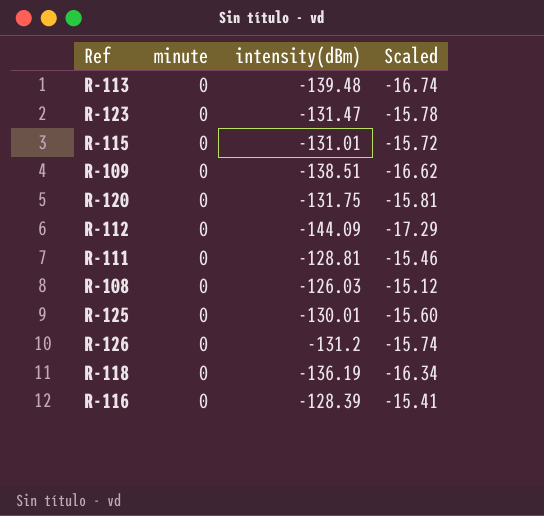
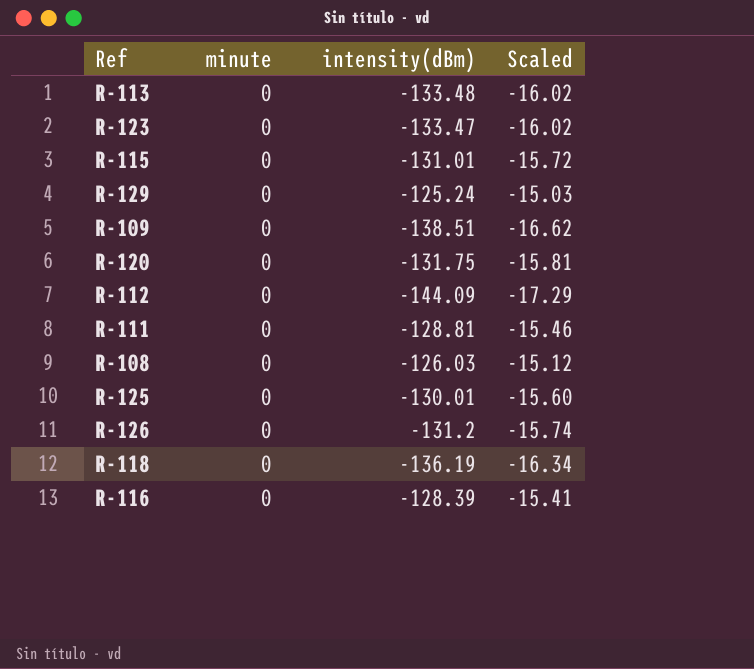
R-113 | intensity(dBm): -139.48 -> -133.48
R-113 | Scaled: -16.74 -> -16.02
R-123 | intensity(dBm): -131.47 -> -133.47
R-123 | Scaled: -15.78 -> -16.02
row R-129: none -> 0 | -125.24 | -15.03

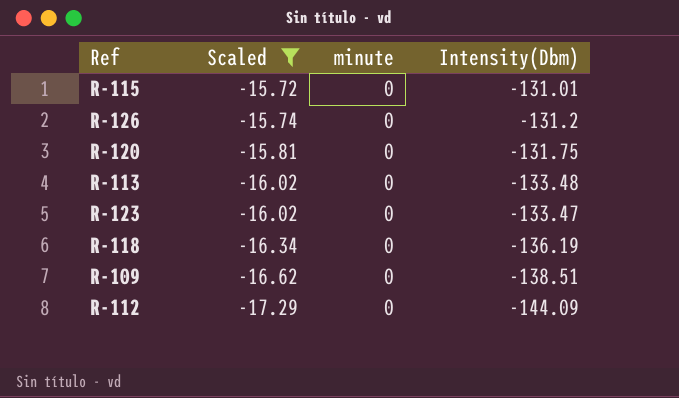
filter: none -> Scaled <= -15.72
row order: none -> Scaled descending
column Scaled | position: 4 -> 2
column name: intensity(dBm) -> Intensity(Dbm)

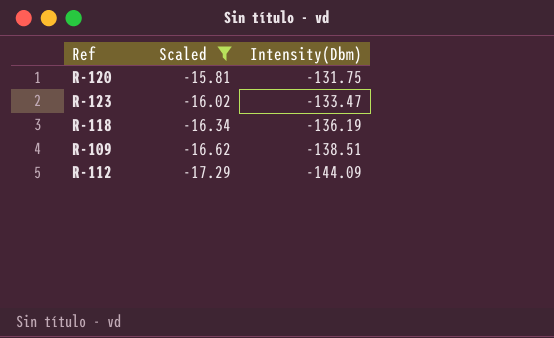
column minute | position: 3 -> none
row R-115: -15.72 | 0 | -131.01 -> none
row R-126: -15.74 | 0 | -131.2 -> none
row R-113: -16.02 | 0 | -133.48 -> none

